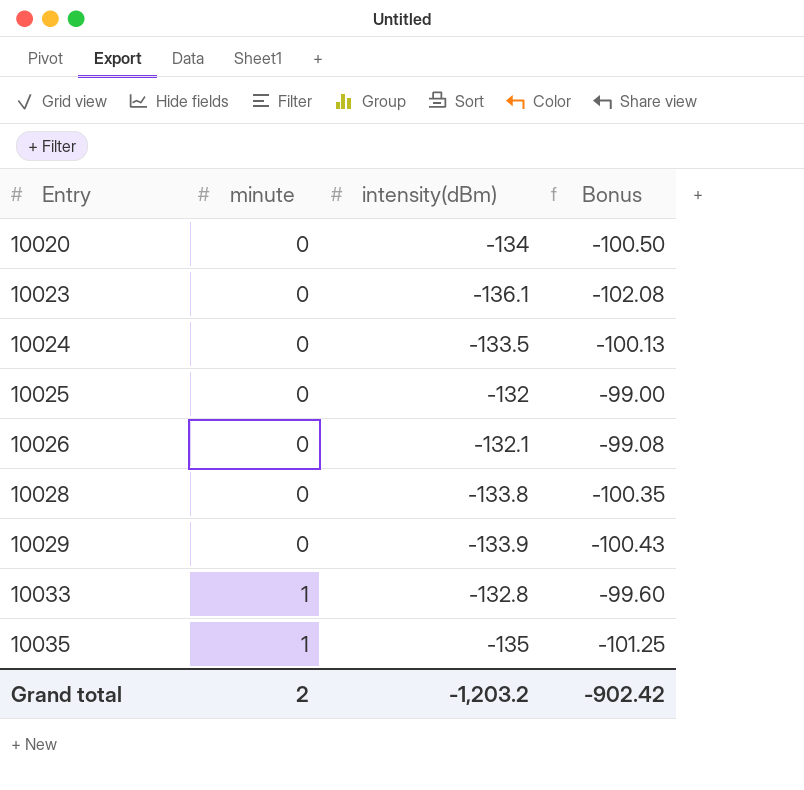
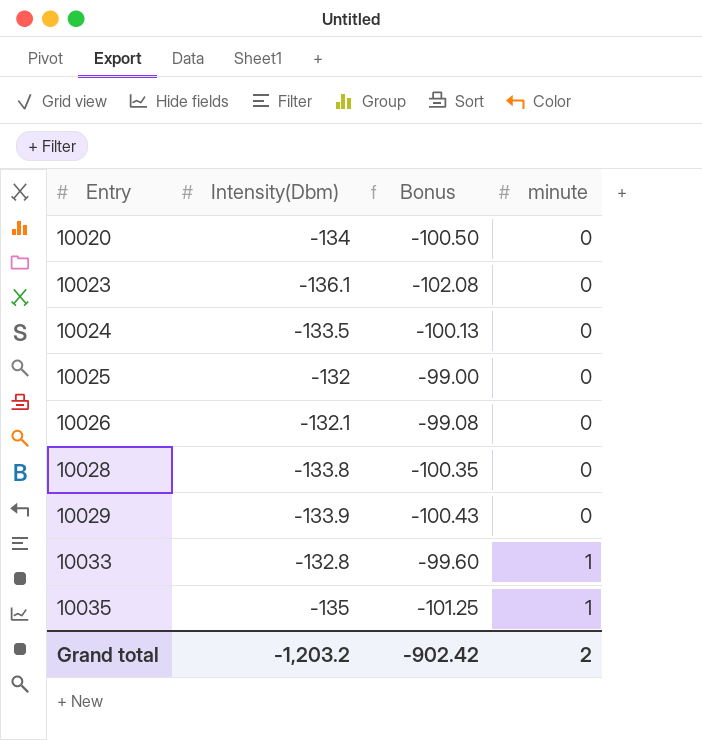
column name: intensity(dBm) -> Intensity(Dbm)
column minute | position: 2 -> 4

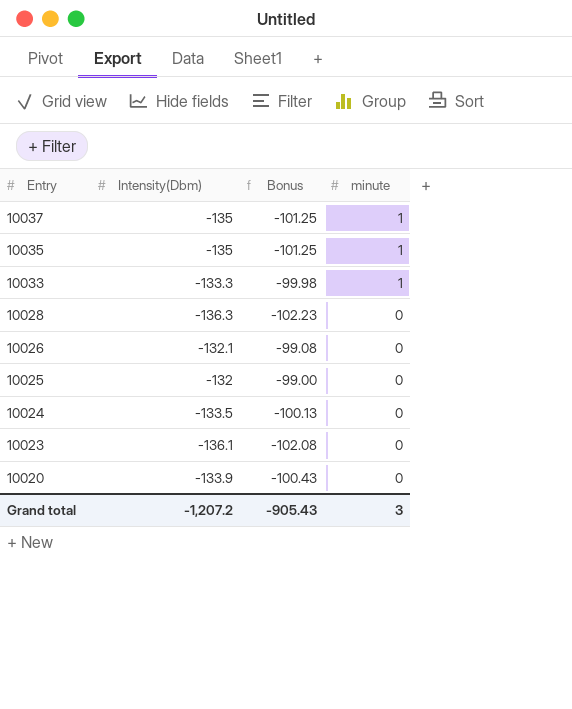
row order: Entry ascending -> Entry descending
row 10029: -133.9 | -100.43 | 0 -> none
row 10037: none -> -135 | -101.25 | 1
10033 | Intensity(Dbm): -132.8 -> -133.3
10033 | Bonus: -99.60 -> -99.98
10028 | Intensity(Dbm): -133.8 -> -136.3
10028 | Bonus: -100.35 -> -102.23
10020 | Intensity(Dbm): -134 -> -133.9
10020 | Bonus: -100.50 -> -100.43
Grand total | Intensity(Dbm): -1,203.2 -> -1,207.2
Grand total | Bonus: -902.42 -> -905.43
Grand total | minute: 2 -> 3

